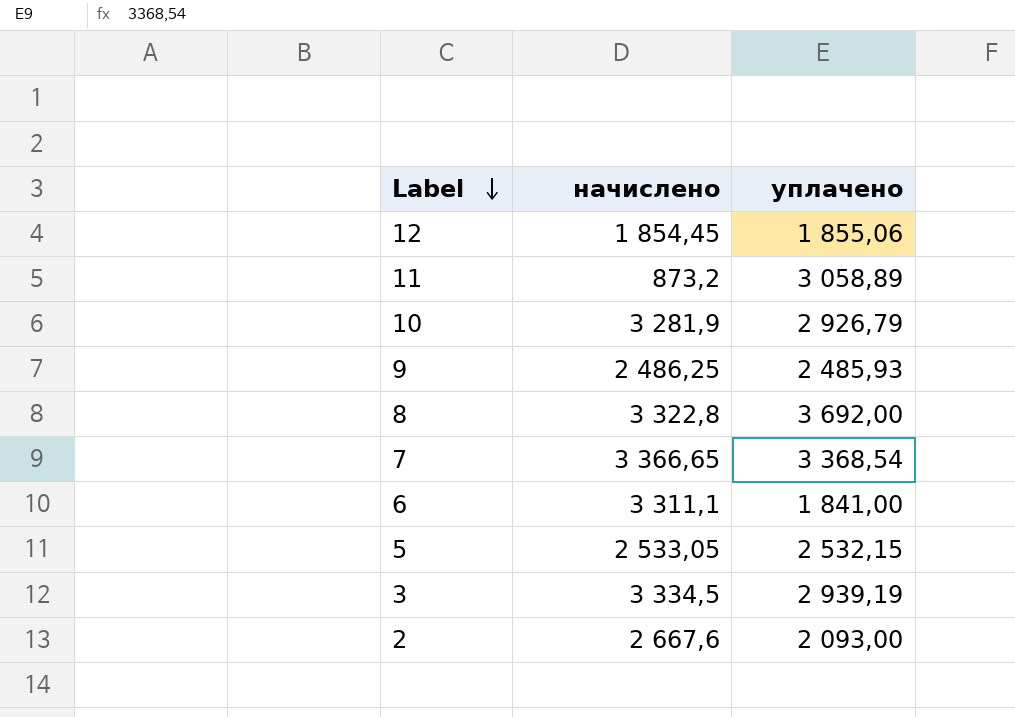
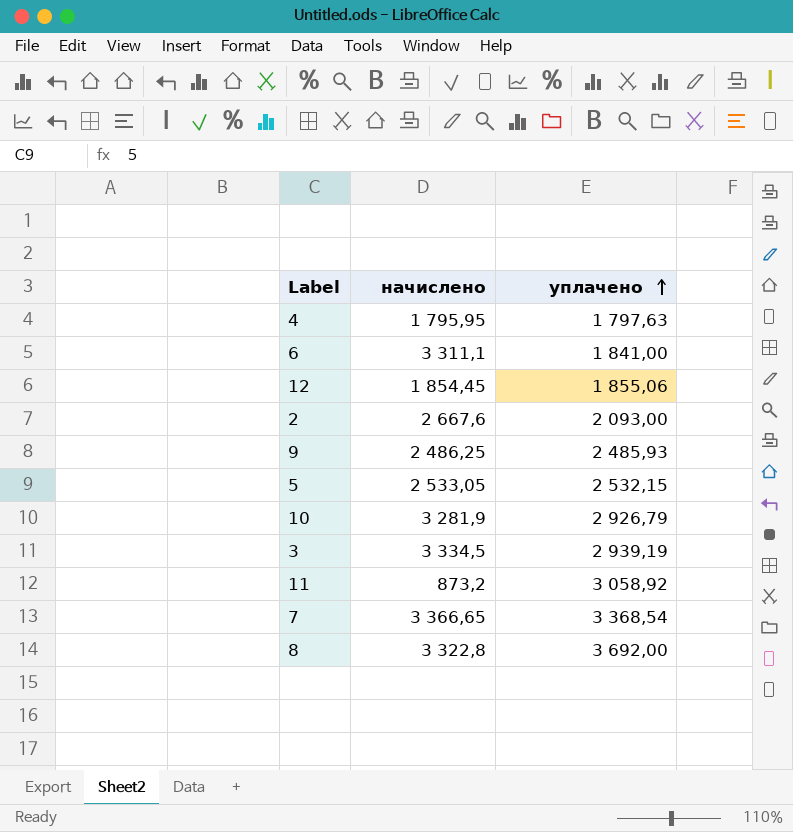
row order: Label descending -> уплачено ascending
row 4: none -> 1 795,95 | 1 797,63
11 | уплачено: 3 058,89 -> 3 058,92

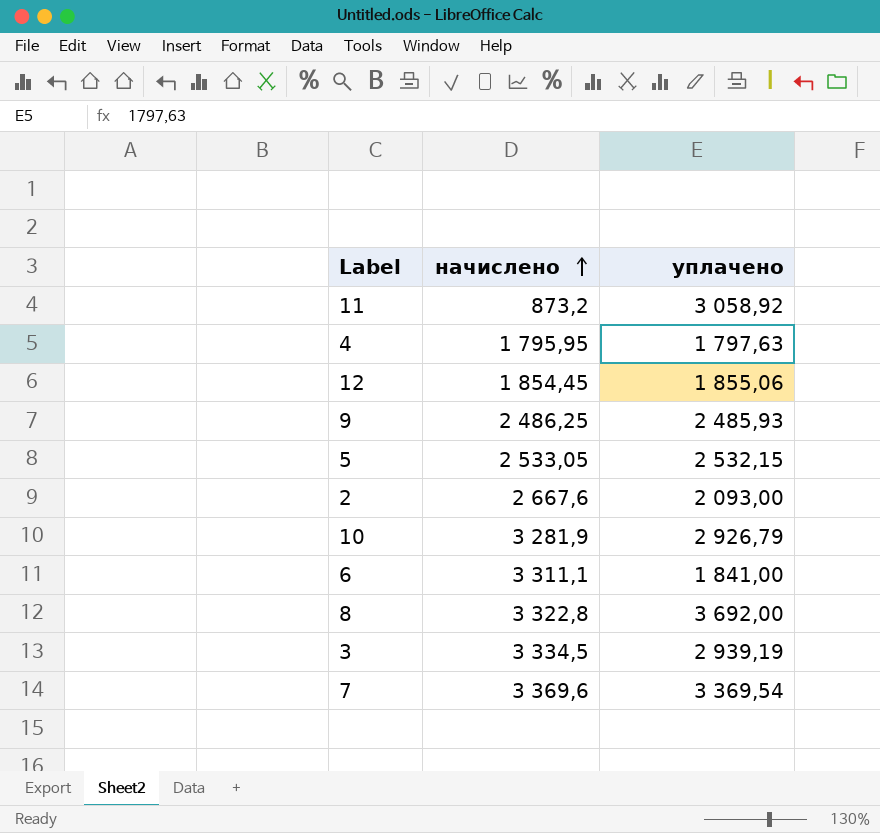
row order: уплачено ascending -> начислено ascending
7 | начислено: 3 366,65 -> 3 369,6
7 | уплачено: 3 368,54 -> 3 369,54

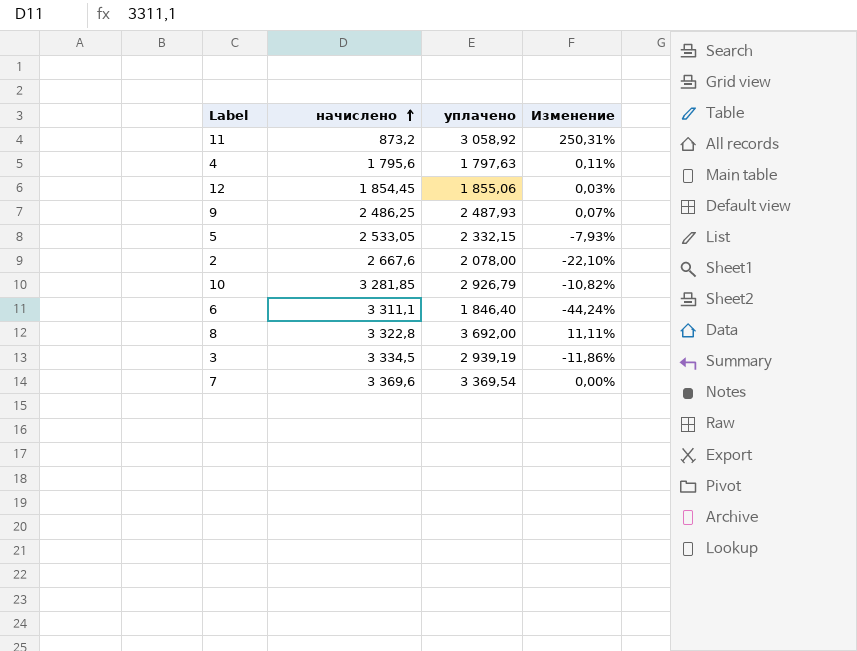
column Изменение | formula: none -> ([уплачено] - [начислено]) / [начислено]
4 | начислено: 1 795,95 -> 1 795,6
9 | уплачено: 2 485,93 -> 2 487,93
5 | уплачено: 2 532,15 -> 2 332,15
2 | уплачено: 2 093,00 -> 2 078,00
10 | начислено: 3 281,9 -> 3 281,85
6 | уплачено: 1 841,00 -> 1 846,40

